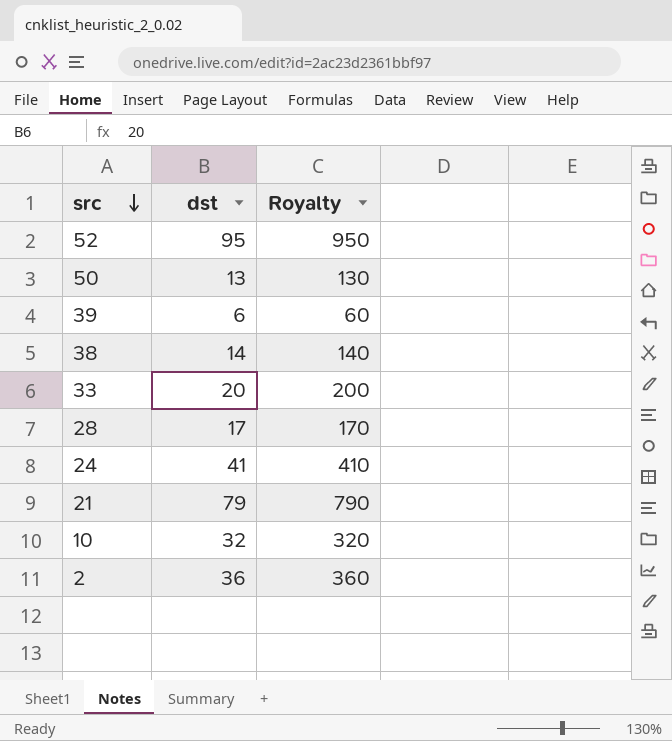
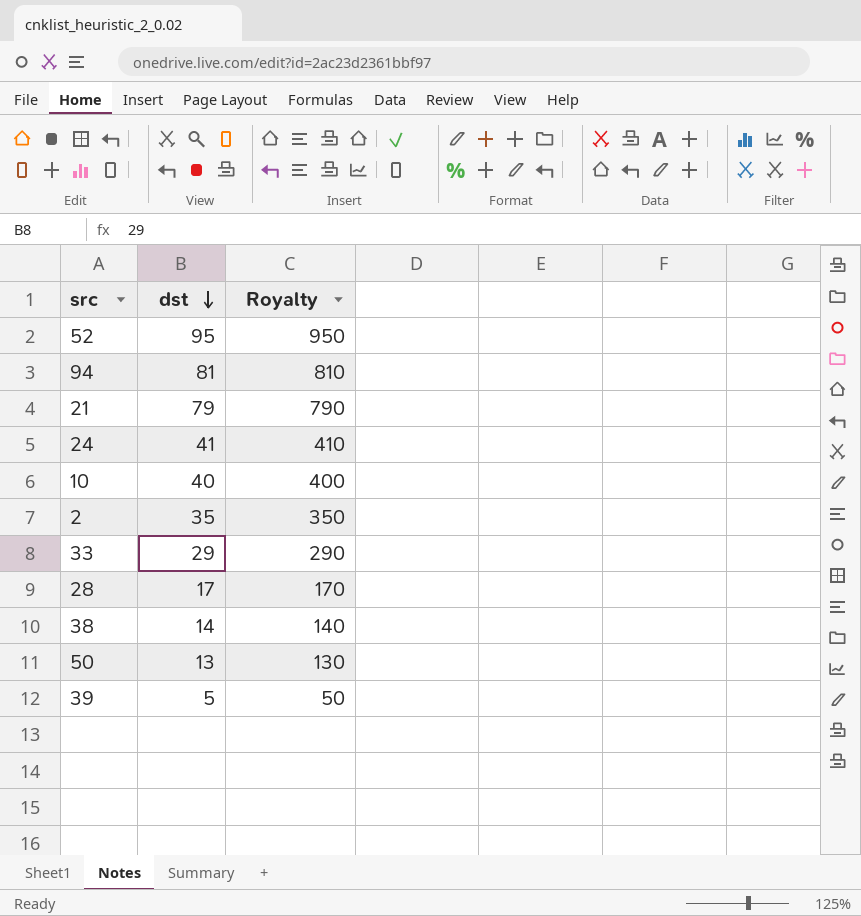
row order: src descending -> dst descending
row 94: none -> 81 | 810
10 | dst: 32 -> 40
10 | Royalty: 320 -> 400
2 | dst: 36 -> 35
2 | Royalty: 360 -> 350
33 | dst: 20 -> 29
33 | Royalty: 200 -> 290
39 | dst: 6 -> 5
39 | Royalty: 60 -> 50

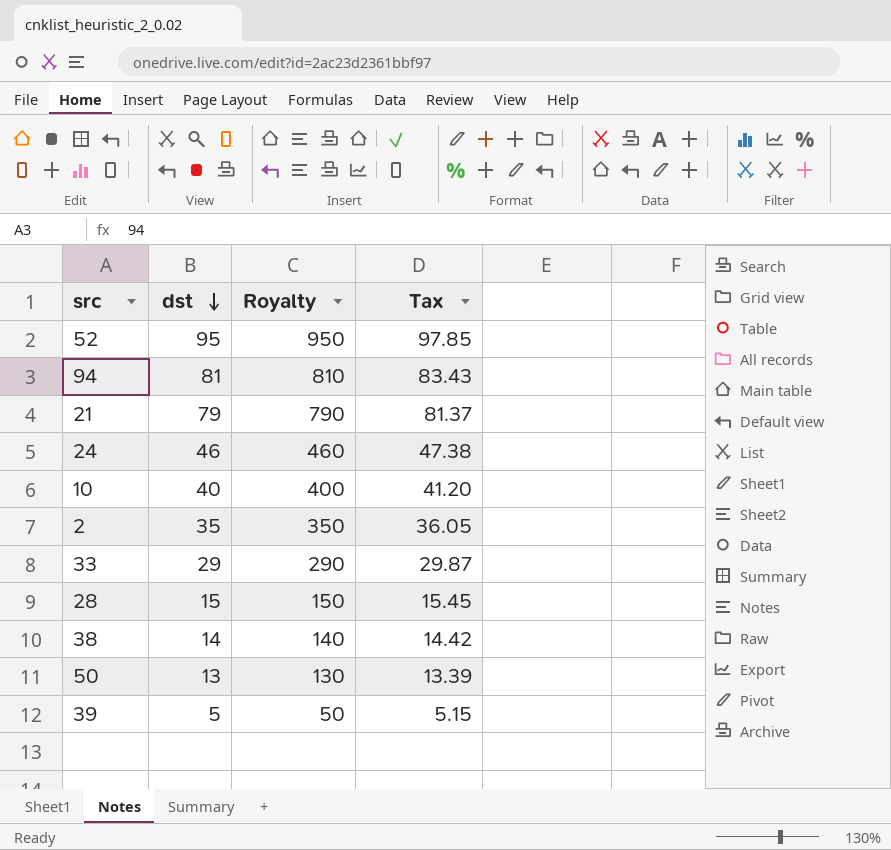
column Tax | formula: none -> [dst] * 1.03
24 | dst: 41 -> 46
24 | Royalty: 410 -> 460
28 | dst: 17 -> 15
28 | Royalty: 170 -> 150

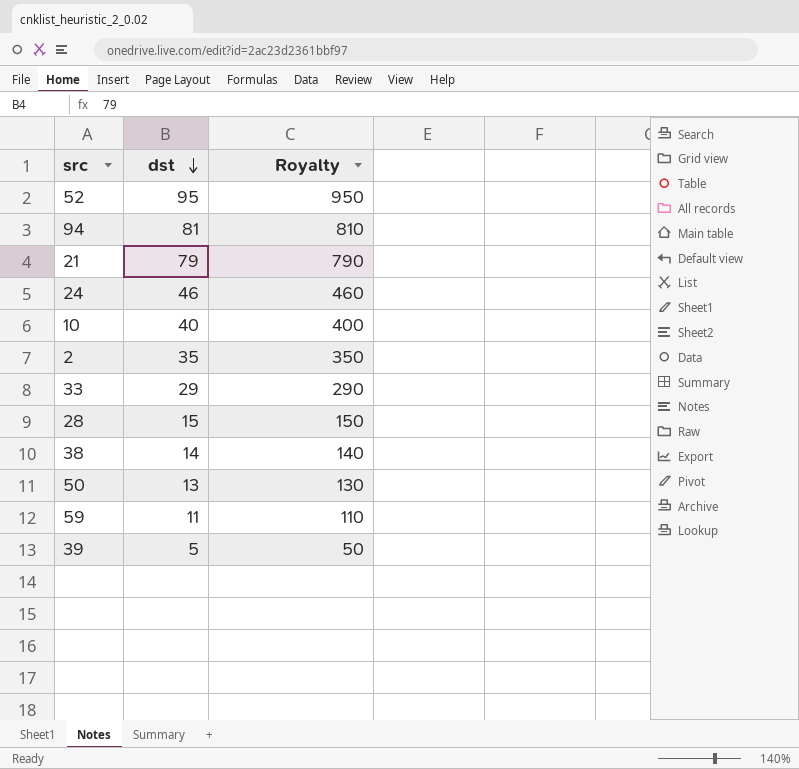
column Tax | formula: [dst] * 1.03 -> none
row 59: none -> 11 | 110

